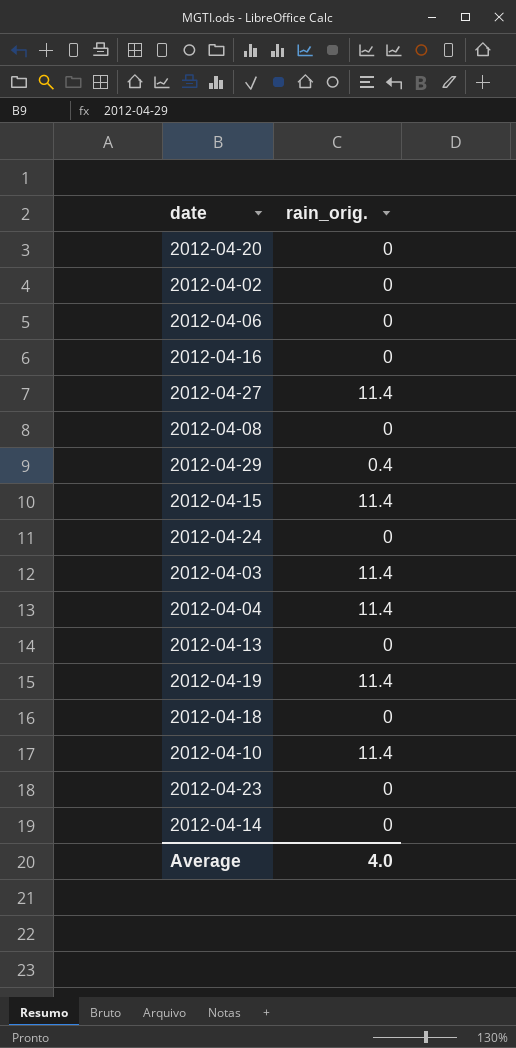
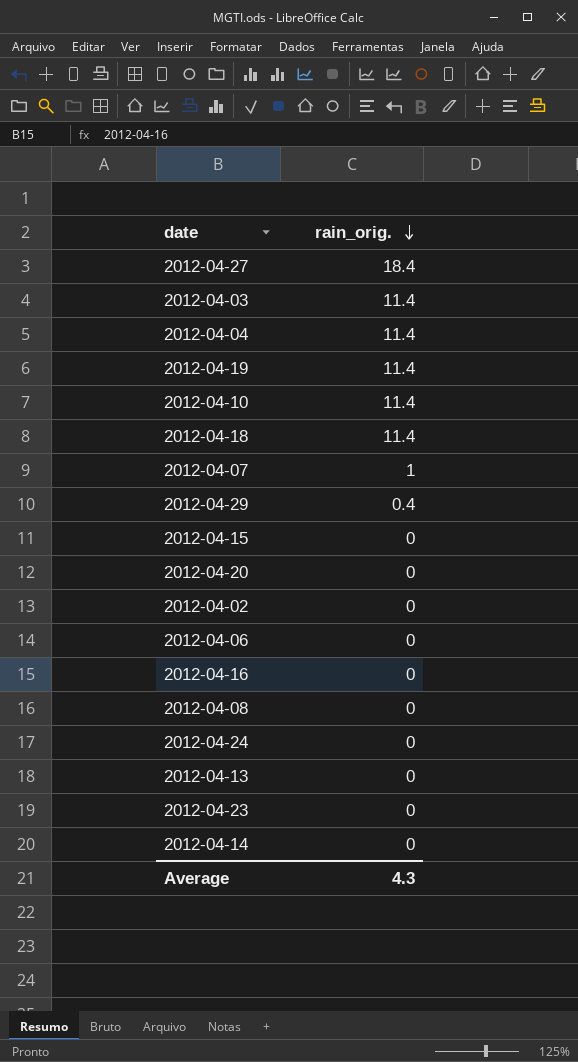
row order: none -> rain_orig. descending
2012-04-27 | rain_orig.: 11.4 -> 18.4
2012-04-18 | rain_orig.: 0 -> 11.4
row 2012-04-07: none -> 1
2012-04-15 | rain_orig.: 11.4 -> 0
Average | rain_orig.: 4.0 -> 4.3

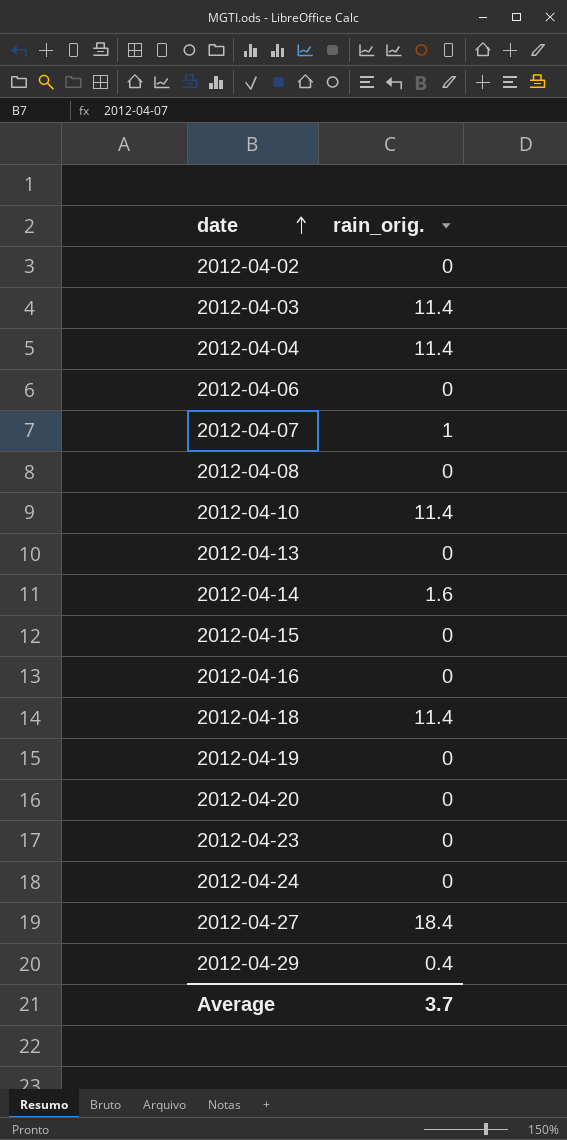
row order: rain_orig. descending -> date ascending
2012-04-14 | rain_orig.: 0 -> 1.6
2012-04-19 | rain_orig.: 11.4 -> 0
Average | rain_orig.: 4.3 -> 3.7

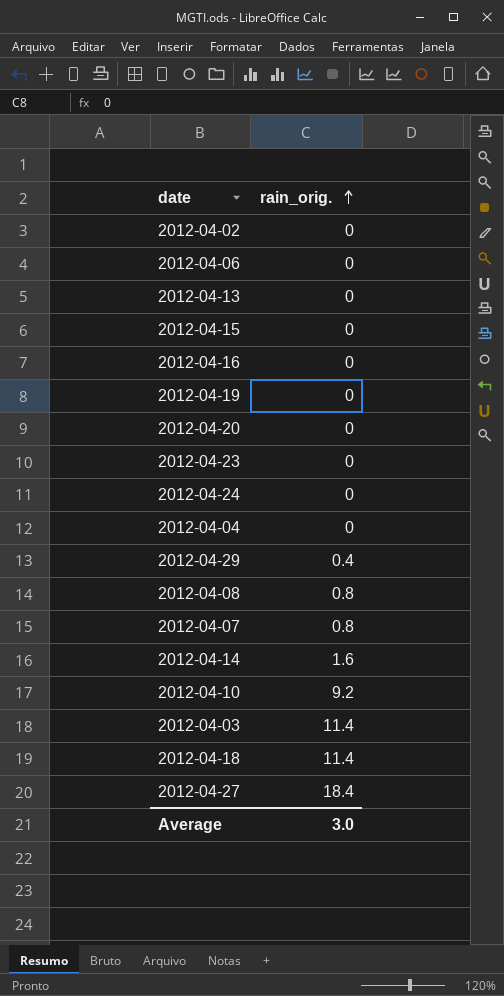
row order: date ascending -> rain_orig. ascending
2012-04-04 | rain_orig.: 11.4 -> 0
2012-04-08 | rain_orig.: 0 -> 0.8
2012-04-07 | rain_orig.: 1 -> 0.8
2012-04-10 | rain_orig.: 11.4 -> 9.2
Average | rain_orig.: 3.7 -> 3.0

